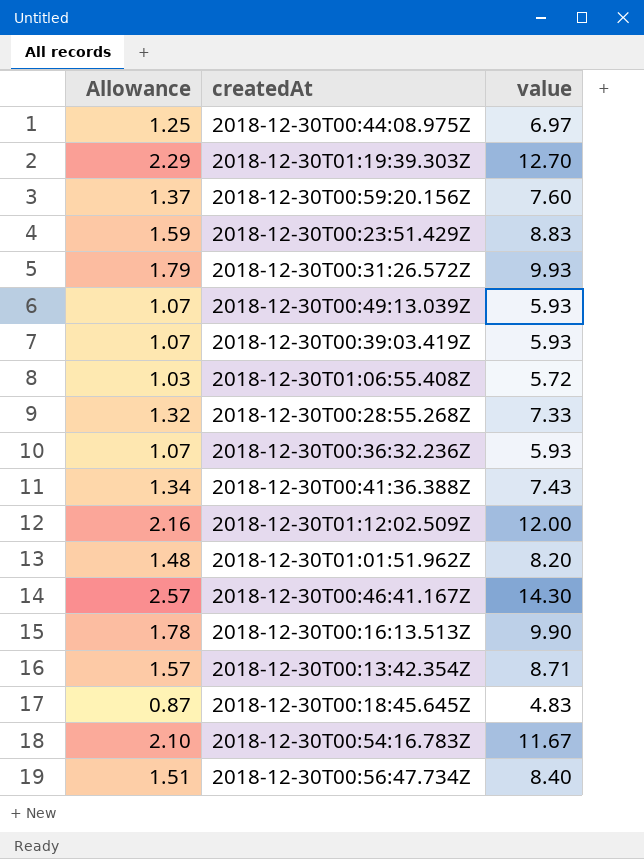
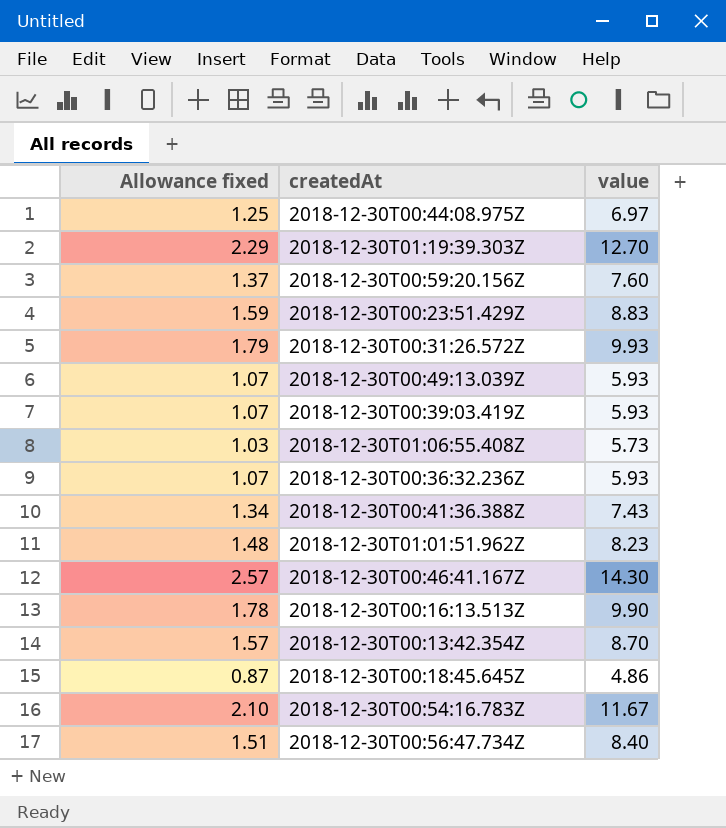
column name: Allowance -> Allowance fixed
row 2018-12-30T00:28:55.268Z: 1.32 | 7.33 -> none
row 2018-12-30T01:12:02.509Z: 2.16 | 12.00 -> none
2018-12-30T01:06:55.408Z | value: 5.72 -> 5.73
2018-12-30T01:01:51.962Z | value: 8.20 -> 8.23
2018-12-30T00:13:42.354Z | value: 8.71 -> 8.70
2018-12-30T00:18:45.645Z | value: 4.83 -> 4.86

